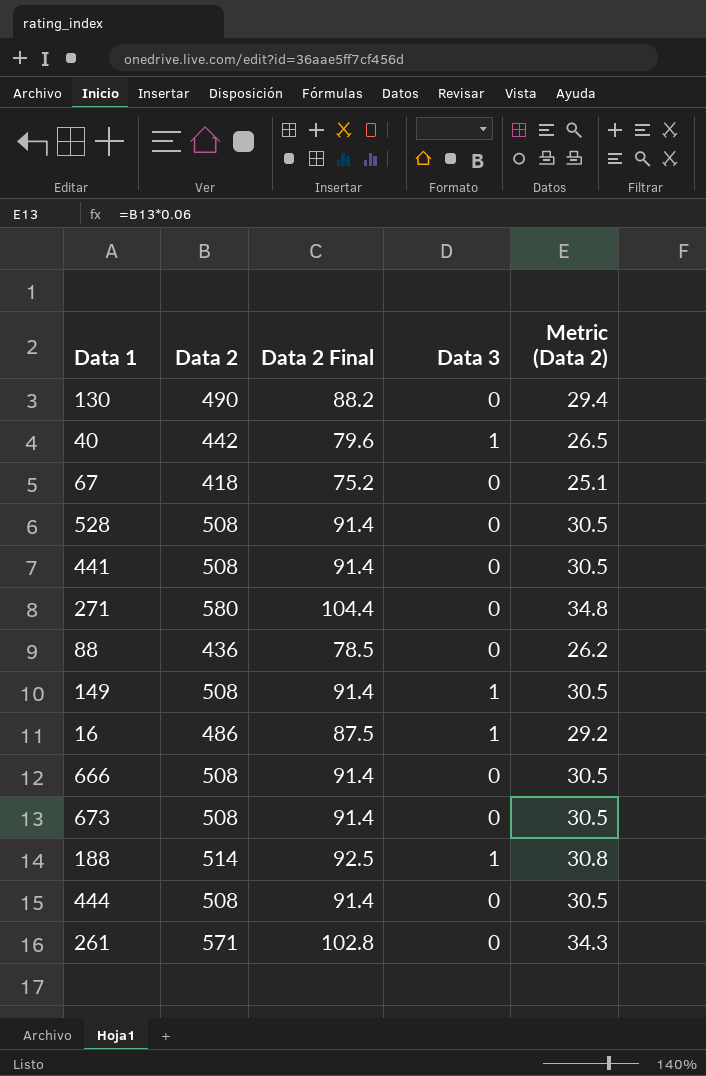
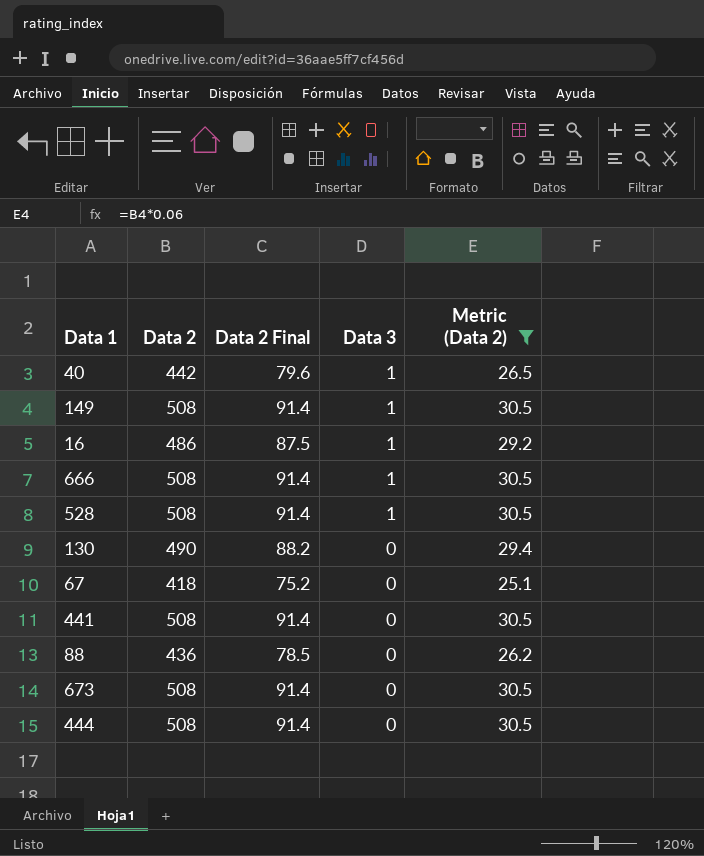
filter: none -> Metric (Data 2) <= 30.5
row order: none -> Data 3 descending
666 | Data 3: 0 -> 1
528 | Data 3: 0 -> 1

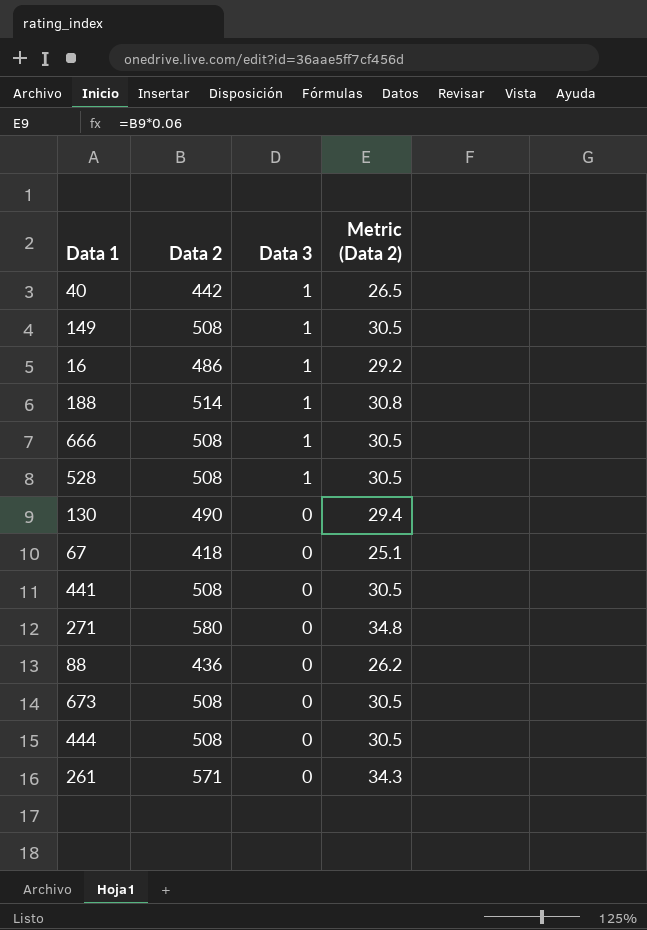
filter: Metric (Data 2) <= 30.5 -> none
column Data 2 Final | formula: [Data 2] * 0.18 -> none

